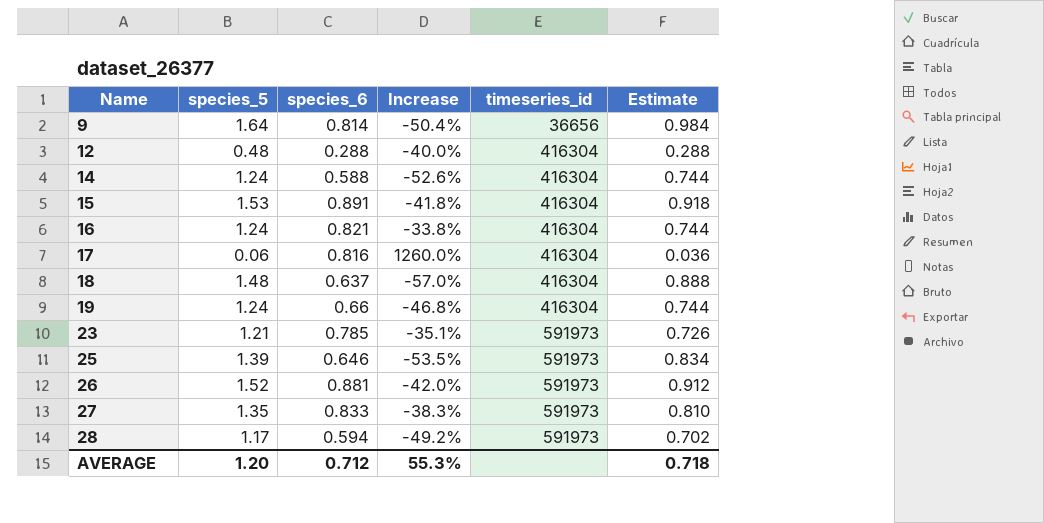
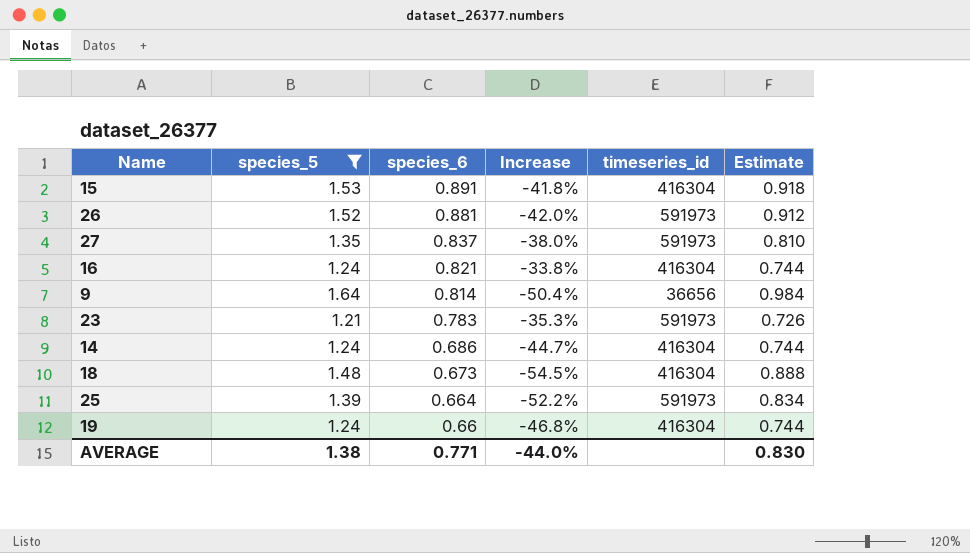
filter: none -> species_5 >= 1.21
row order: Name ascending -> species_6 descending
27 | species_6: 0.833 -> 0.837
27 | Increase: -38.3% -> -38.0%
23 | species_6: 0.785 -> 0.783
23 | Increase: -35.1% -> -35.3%
14 | species_6: 0.588 -> 0.686
14 | Increase: -52.6% -> -44.7%
18 | species_6: 0.637 -> 0.673
18 | Increase: -57.0% -> -54.5%
25 | species_6: 0.646 -> 0.664
25 | Increase: -53.5% -> -52.2%
AVERAGE | species_5: 1.20 -> 1.38
AVERAGE | species_6: 0.712 -> 0.771
AVERAGE | Increase: 55.3% -> -44.0%
AVERAGE | Estimate: 0.718 -> 0.830

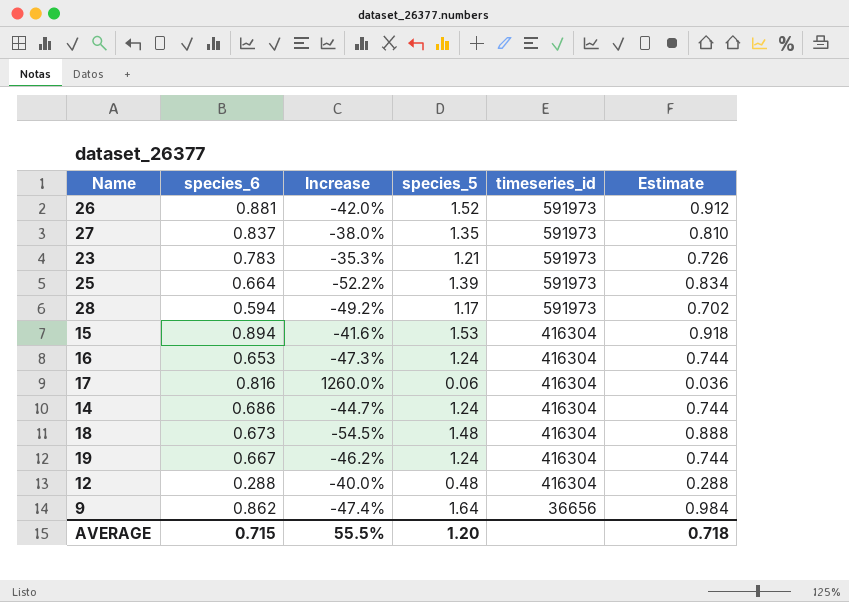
filter: species_5 >= 1.21 -> none
row order: species_6 descending -> timeseries_id descending
column species_5 | position: 2 -> 4
15 | species_6: 0.891 -> 0.894
15 | Increase: -41.8% -> -41.6%
16 | species_6: 0.821 -> 0.653
16 | Increase: -33.8% -> -47.3%
19 | species_6: 0.66 -> 0.667
19 | Increase: -46.8% -> -46.2%
9 | species_6: 0.814 -> 0.862
9 | Increase: -50.4% -> -47.4%
AVERAGE | species_6: 0.771 -> 0.715
AVERAGE | Increase: -44.0% -> 55.5%
AVERAGE | species_5: 1.38 -> 1.20
AVERAGE | Estimate: 0.830 -> 0.718

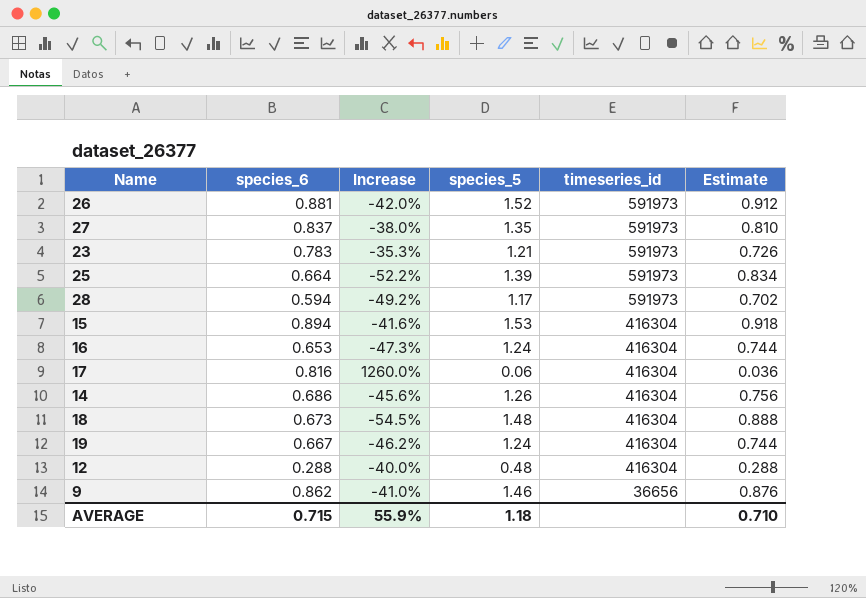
14 | Increase: -44.7% -> -45.6%
14 | species_5: 1.24 -> 1.26
14 | Estimate: 0.744 -> 0.756
9 | Increase: -47.4% -> -41.0%
9 | species_5: 1.64 -> 1.46
9 | Estimate: 0.984 -> 0.876
AVERAGE | Increase: 55.5% -> 55.9%
AVERAGE | species_5: 1.20 -> 1.18
AVERAGE | Estimate: 0.718 -> 0.710

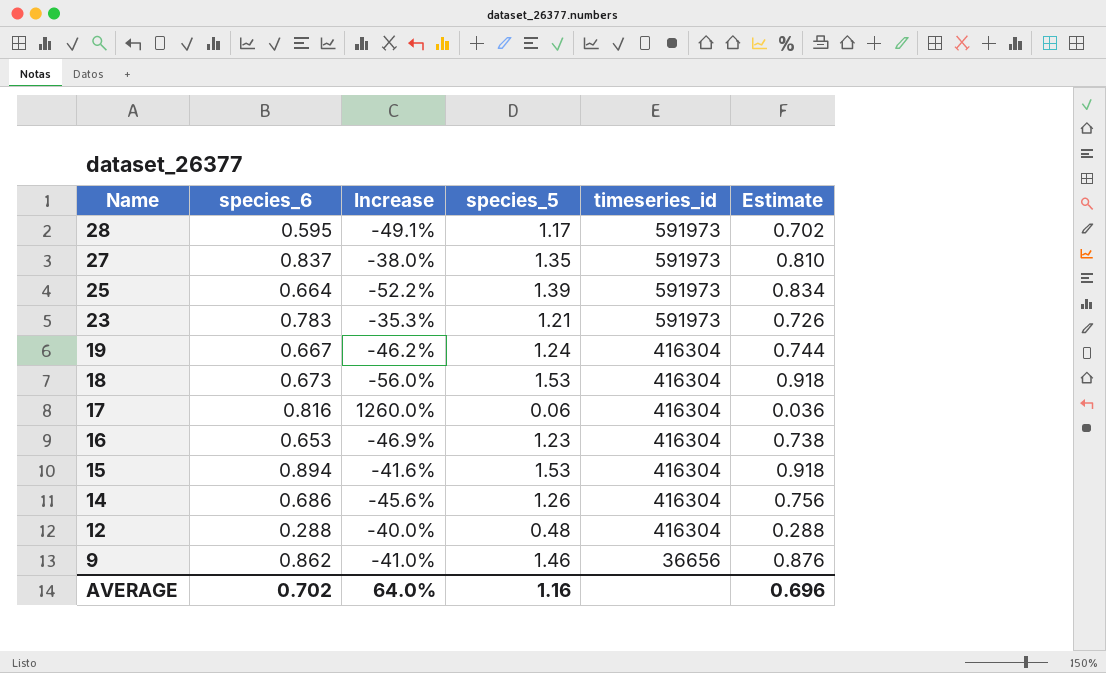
row order: timeseries_id descending -> Name descending
row 26: 0.881 | -42.0% | 1.52 | 591973 | 0.912 -> none
28 | species_6: 0.594 -> 0.595
28 | Increase: -49.2% -> -49.1%
18 | Increase: -54.5% -> -56.0%
18 | species_5: 1.48 -> 1.53
18 | Estimate: 0.888 -> 0.918
16 | Increase: -47.3% -> -46.9%
16 | species_5: 1.24 -> 1.23
16 | Estimate: 0.744 -> 0.738
AVERAGE | species_6: 0.715 -> 0.702
AVERAGE | Increase: 55.9% -> 64.0%
AVERAGE | species_5: 1.18 -> 1.16
AVERAGE | Estimate: 0.710 -> 0.696

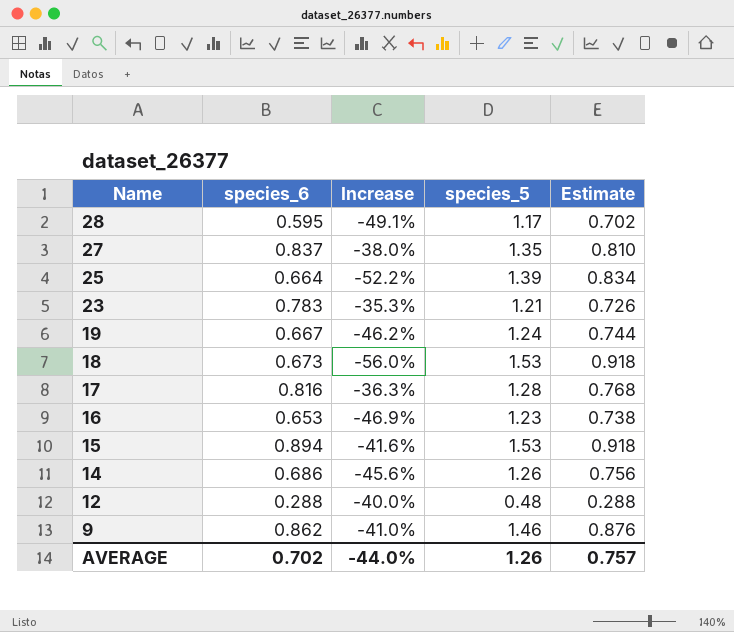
column timeseries_id | position: 5 -> none
17 | Increase: 1260.0% -> -36.3%
17 | species_5: 0.06 -> 1.28
17 | Estimate: 0.036 -> 0.768
AVERAGE | Increase: 64.0% -> -44.0%
AVERAGE | species_5: 1.16 -> 1.26
AVERAGE | Estimate: 0.696 -> 0.757

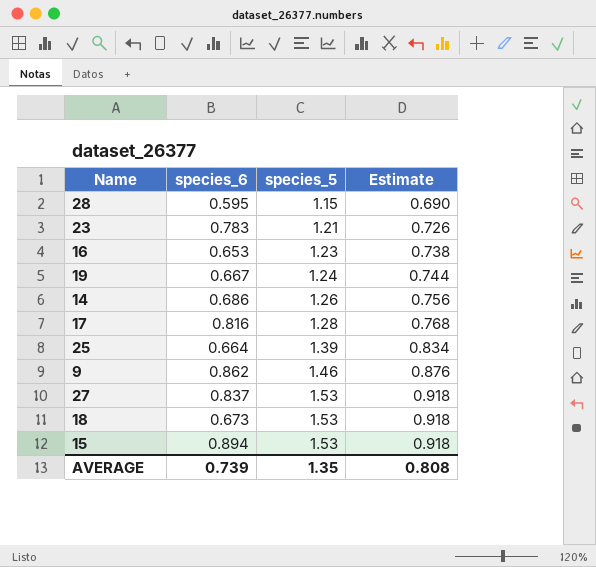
row order: Name descending -> species_5 ascending
column Increase | formula: ([species_6] - [species_5]) / [species_5] -> none
row 12: 0.288 | -40.0% | 0.48 | 0.288 -> none
28 | species_5: 1.17 -> 1.15
28 | Estimate: 0.702 -> 0.690
27 | species_5: 1.35 -> 1.53
27 | Estimate: 0.810 -> 0.918
AVERAGE | species_6: 0.702 -> 0.739
AVERAGE | species_5: 1.26 -> 1.35
AVERAGE | Estimate: 0.757 -> 0.808

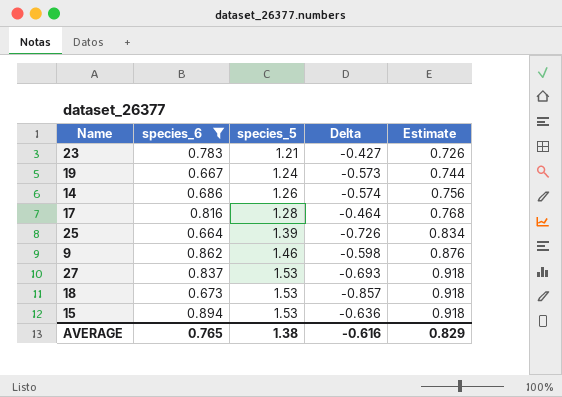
filter: none -> species_6 >= 0.664
column Delta | formula: none -> [species_6] - [species_5]
AVERAGE | species_6: 0.739 -> 0.765
AVERAGE | species_5: 1.35 -> 1.38
AVERAGE | Estimate: 0.808 -> 0.829

